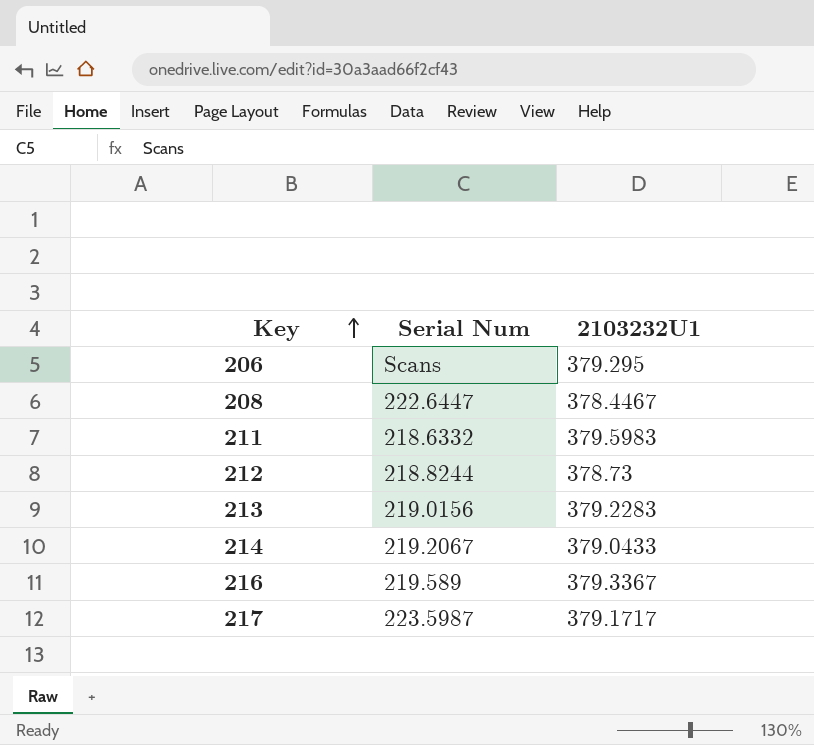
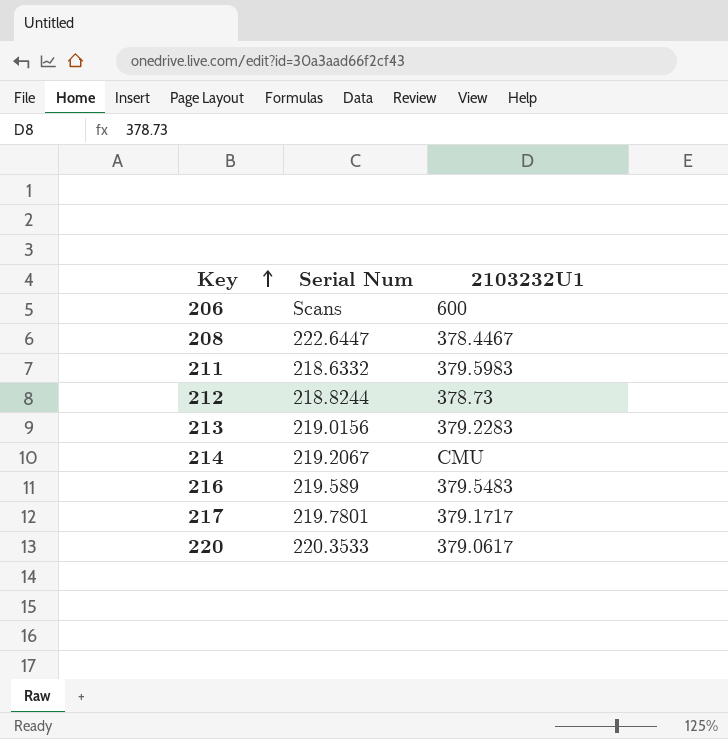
206 | 2103232U1: 379.295 -> 600
214 | 2103232U1: 379.0433 -> CMU
216 | 2103232U1: 379.3367 -> 379.5483
217 | Serial Num: 223.5987 -> 219.7801
row 220: none -> 220.3533 | 379.0617

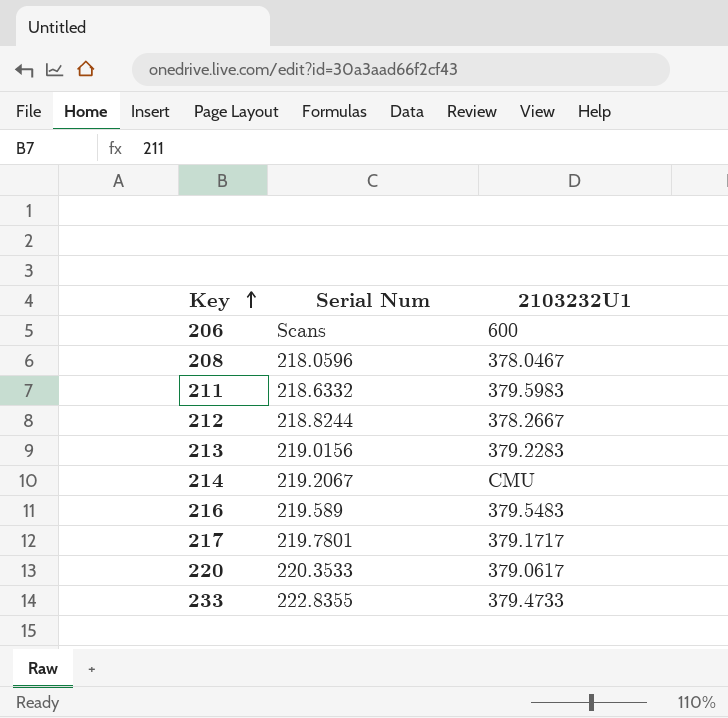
208 | Serial Num: 222.6447 -> 218.0596
208 | 2103232U1: 378.4467 -> 378.0467
212 | 2103232U1: 378.73 -> 378.2667
row 233: none -> 222.8355 | 379.4733

